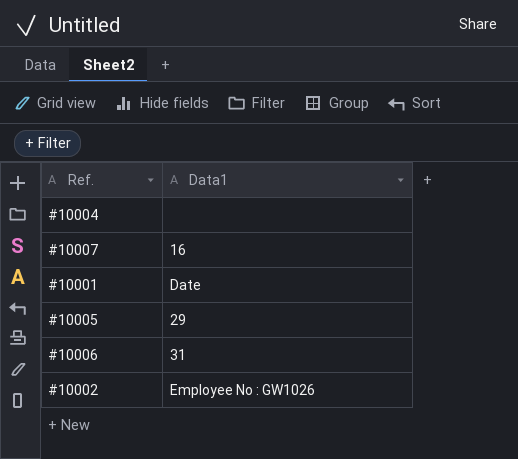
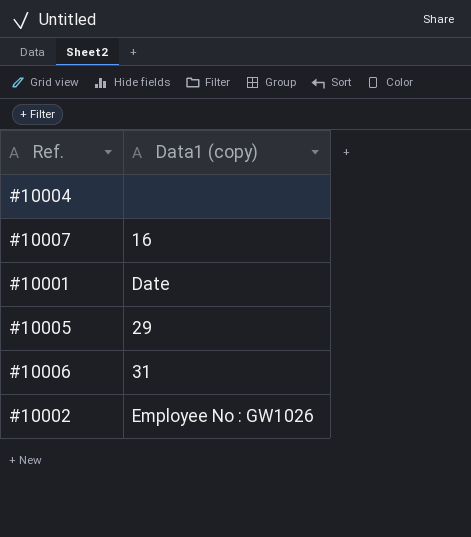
column name: Data1 -> Data1 (copy)

